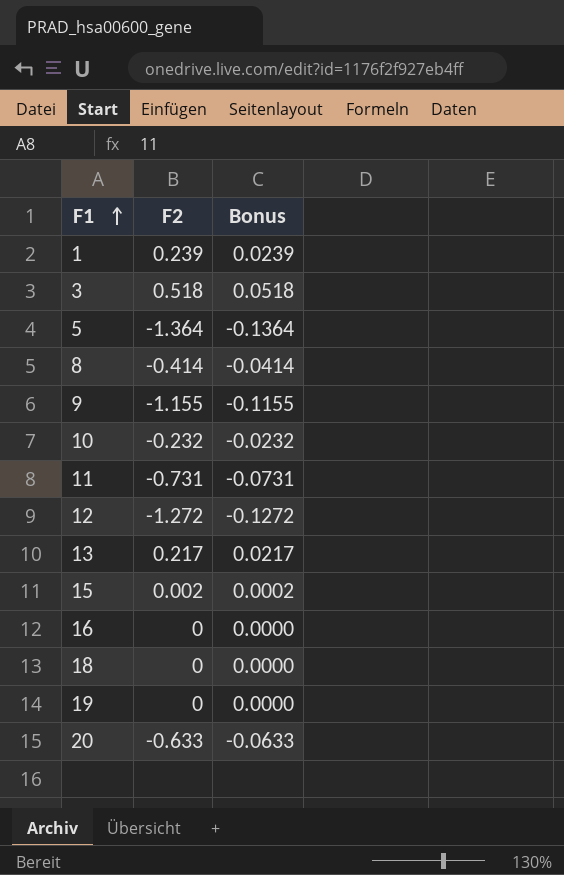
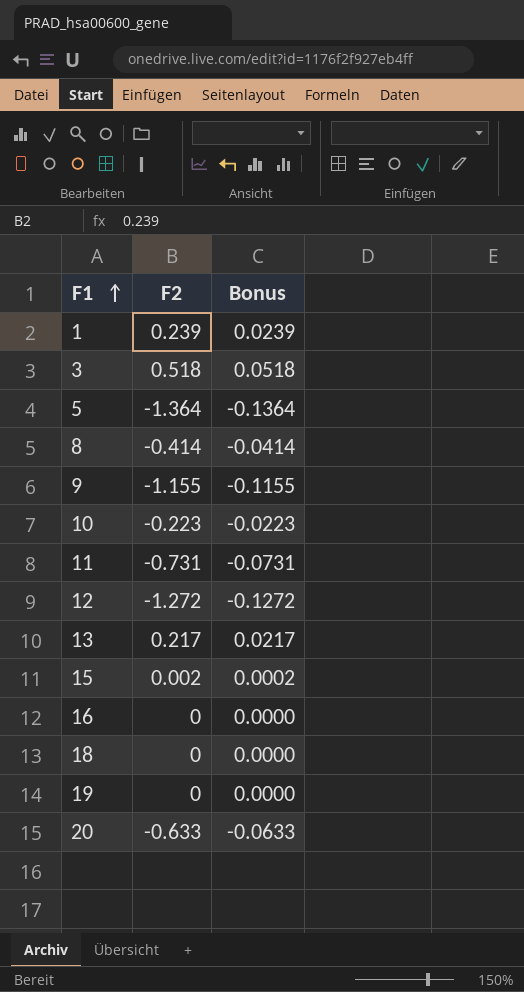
10 | F2: -0.232 -> -0.223
10 | Bonus: -0.0232 -> -0.0223

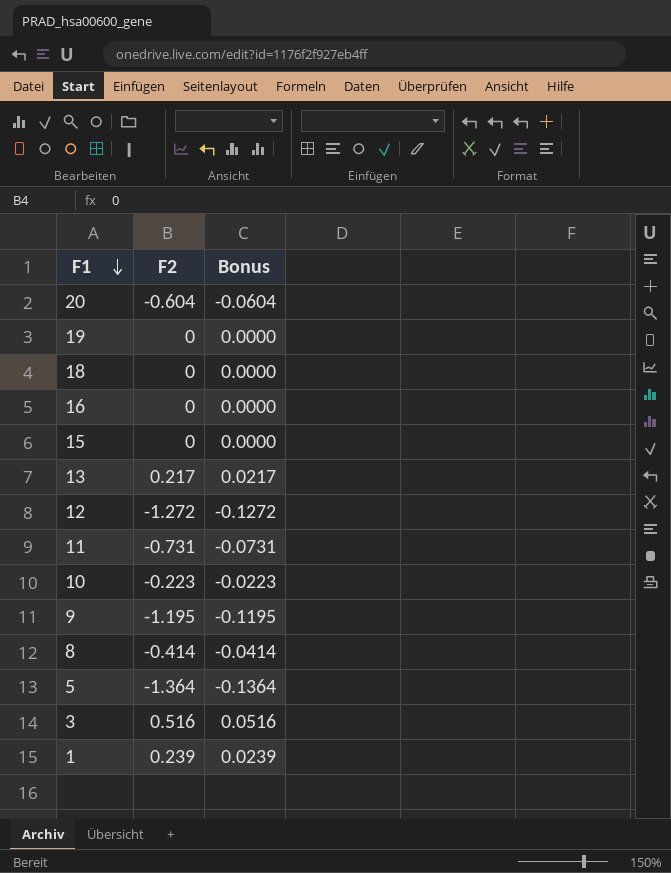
row order: F1 ascending -> F1 descending
20 | F2: -0.633 -> -0.604
20 | Bonus: -0.0633 -> -0.0604
15 | F2: 0.002 -> 0
15 | Bonus: 0.0002 -> 0.0000
9 | F2: -1.155 -> -1.195
9 | Bonus: -0.1155 -> -0.1195
3 | F2: 0.518 -> 0.516
3 | Bonus: 0.0518 -> 0.0516

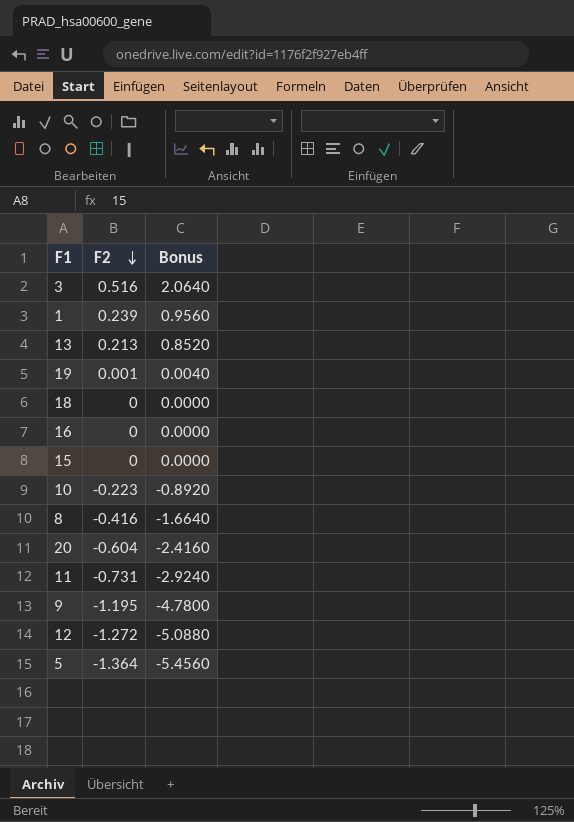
row order: F1 descending -> F2 descending
column Bonus | formula: [F2] * 0.1 -> [F2] * 4
13 | F2: 0.217 -> 0.213
19 | F2: 0 -> 0.001
8 | F2: -0.414 -> -0.416

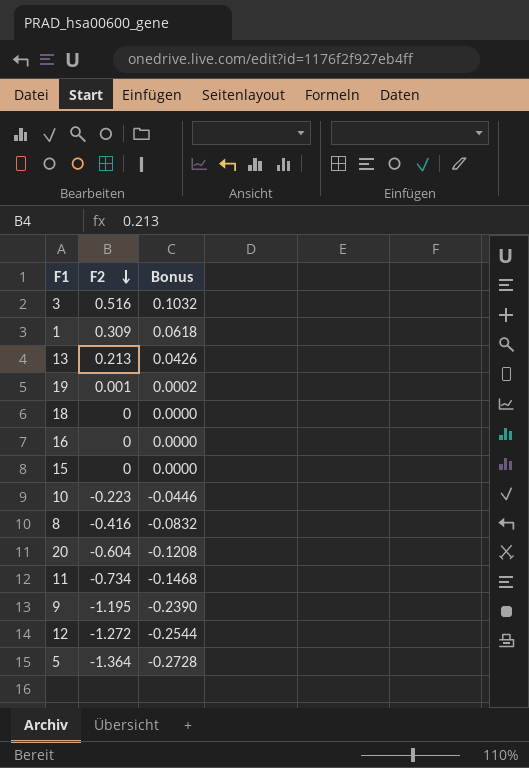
column Bonus | formula: [F2] * 4 -> [F2] * 0.2
1 | F2: 0.239 -> 0.309
11 | F2: -0.731 -> -0.734

